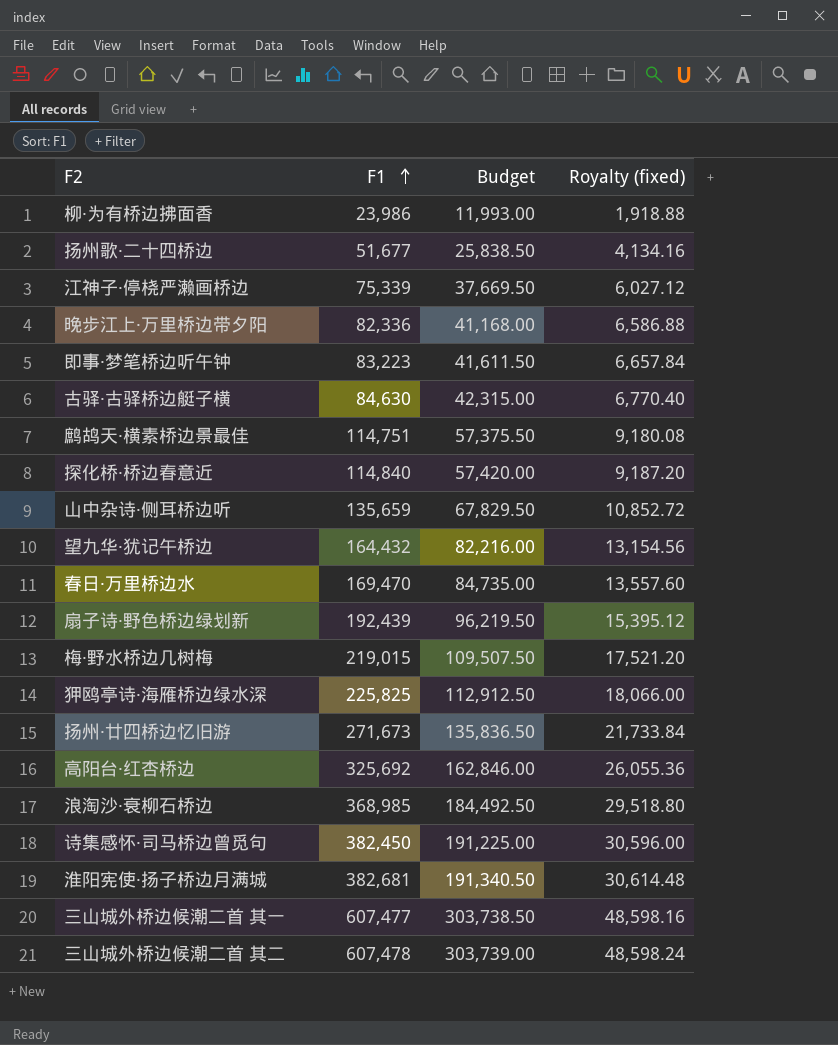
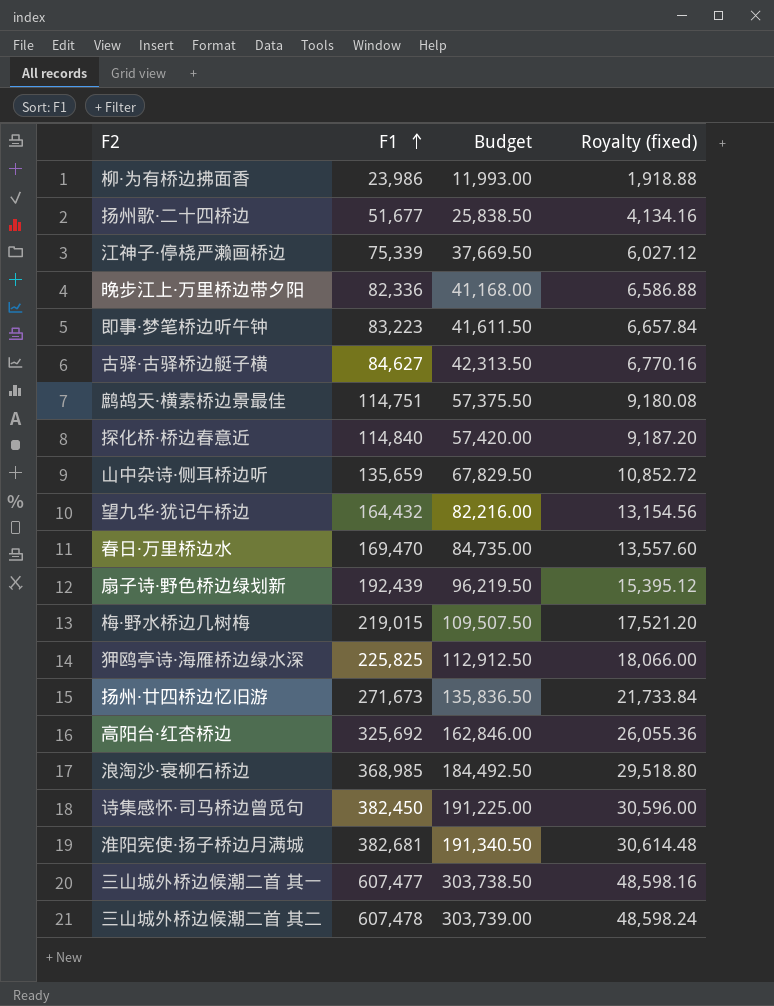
古驿·古驿桥边艇子横 | F1: 84,630 -> 84,627
古驿·古驿桥边艇子横 | Budget: 42,315.00 -> 42,313.50
古驿·古驿桥边艇子横 | Royalty (fixed): 6,770.40 -> 6,770.16

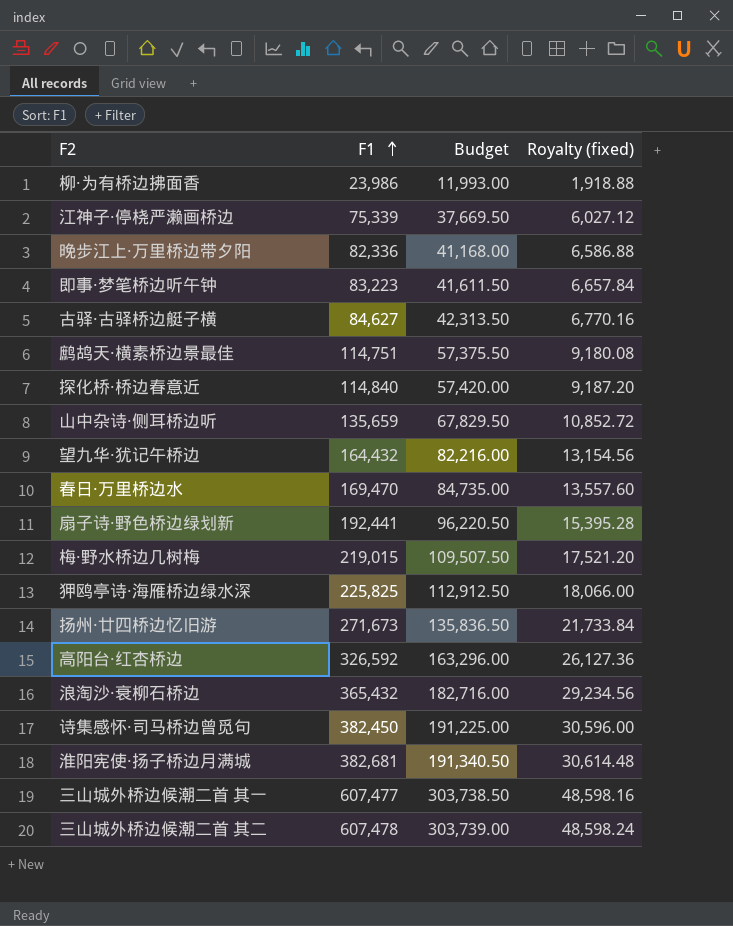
row 扬州歌·二十四桥边: 51,677 | 25,838.50 | 4,134.16 -> none
扇子诗·野色桥边绿划新 | F1: 192,439 -> 192,441
扇子诗·野色桥边绿划新 | Budget: 96,219.50 -> 96,220.50
扇子诗·野色桥边绿划新 | Royalty (fixed): 15,395.12 -> 15,395.28
高阳台·红杏桥边 | F1: 325,692 -> 326,592
高阳台·红杏桥边 | Budget: 162,846.00 -> 163,296.00
高阳台·红杏桥边 | Royalty (fixed): 26,055.36 -> 26,127.36
浪淘沙·衰柳石桥边 | F1: 368,985 -> 365,432
浪淘沙·衰柳石桥边 | Budget: 184,492.50 -> 182,716.00
浪淘沙·衰柳石桥边 | Royalty (fixed): 29,518.80 -> 29,234.56

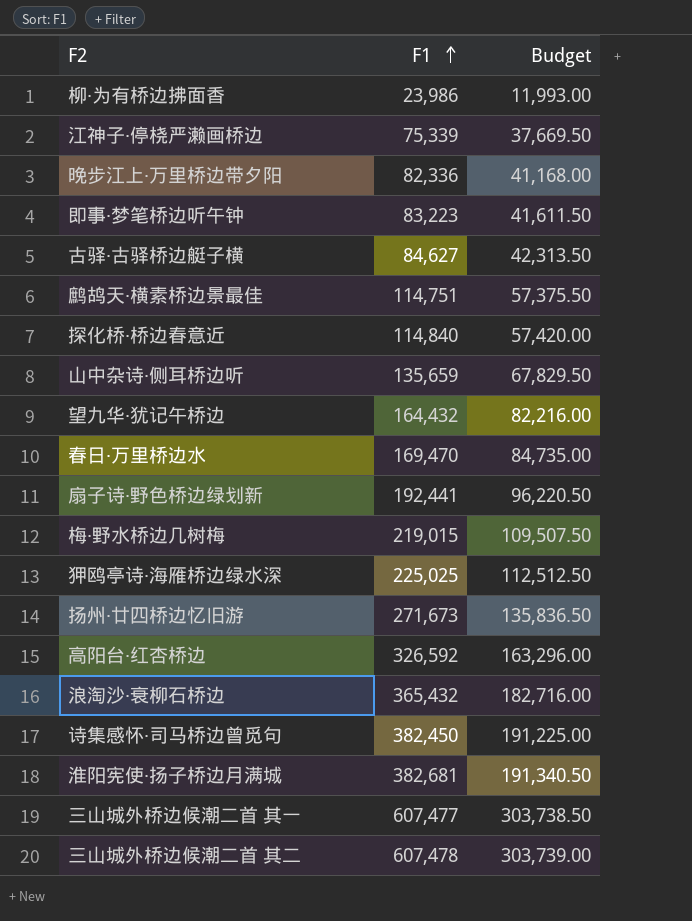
column Royalty (fixed) | formula: [F1] * 0.08 -> none
狎鸥亭诗·海雁桥边绿水深 | F1: 225,825 -> 225,025
狎鸥亭诗·海雁桥边绿水深 | Budget: 112,912.50 -> 112,512.50

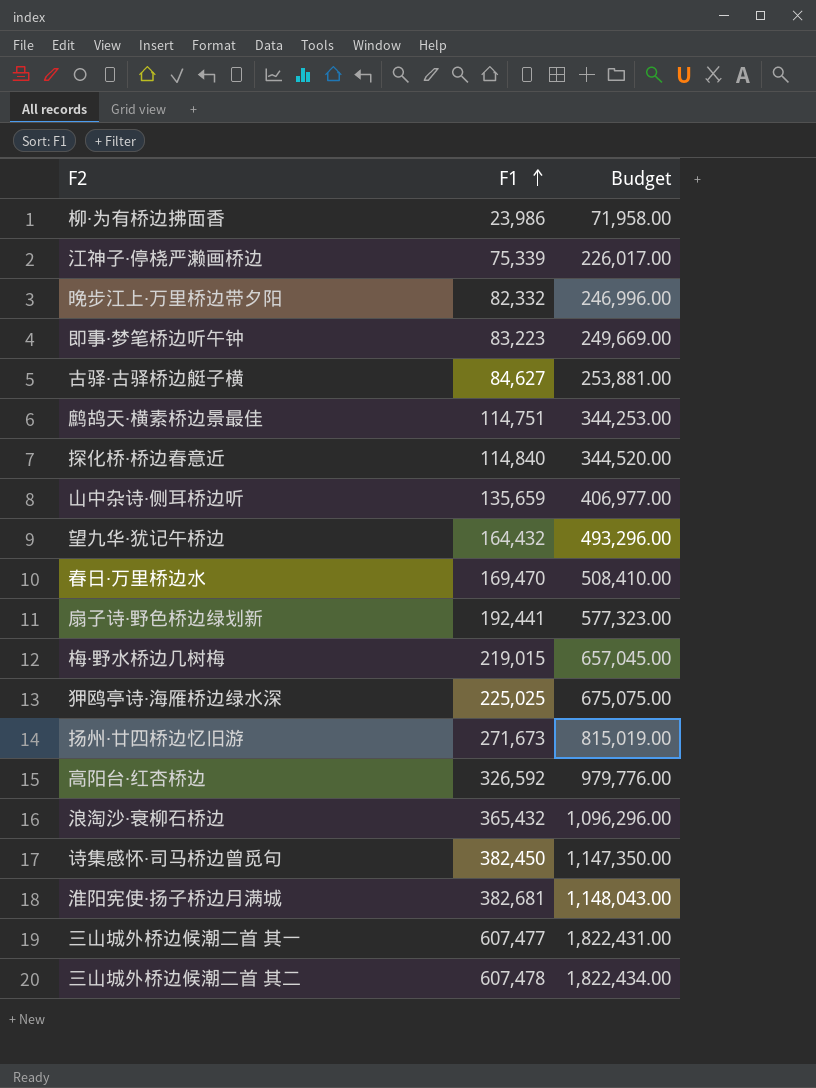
column Budget | formula: [F1] * 0.5 -> [F1] * 3
晚步江上·万里桥边带夕阳 | F1: 82,336 -> 82,332

